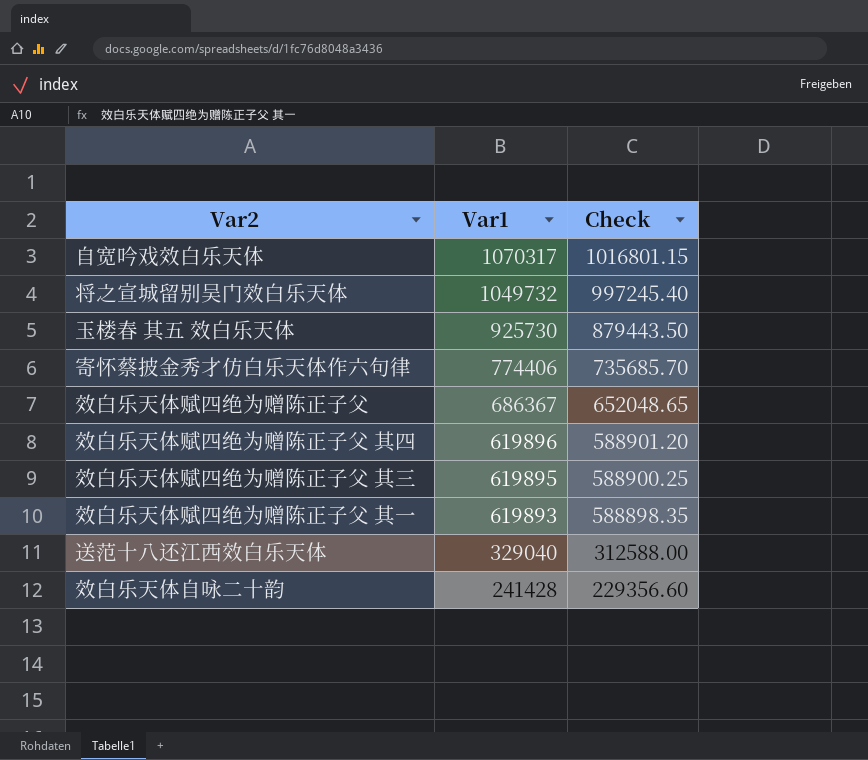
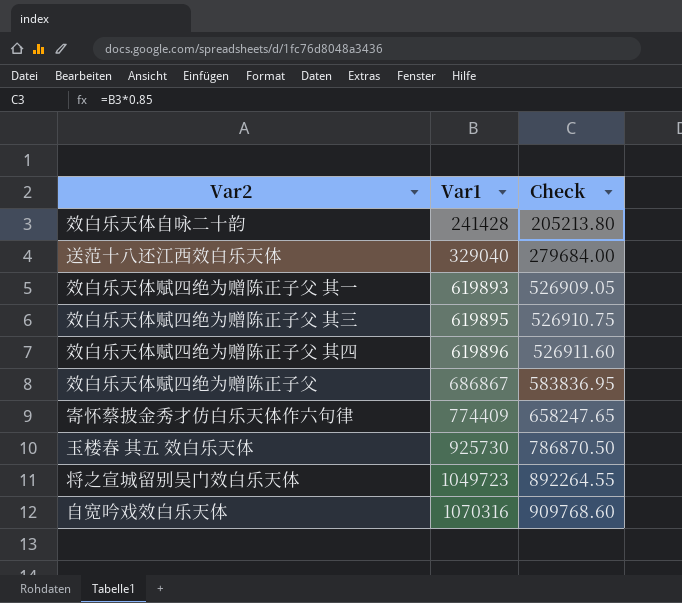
row order: Var1 descending -> Var1 ascending
column Check | formula: [Var1] * 0.95 -> [Var1] * 0.85
效白乐天体赋四绝为赠陈正子父 | Var1: 686367 -> 686867
寄怀蔡披金秀才仿白乐天体作六句律 | Var1: 774406 -> 774409
将之宣城留别吴门效白乐天体 | Var1: 1049732 -> 1049723
自宽吟戏效白乐天体 | Var1: 1070317 -> 1070316

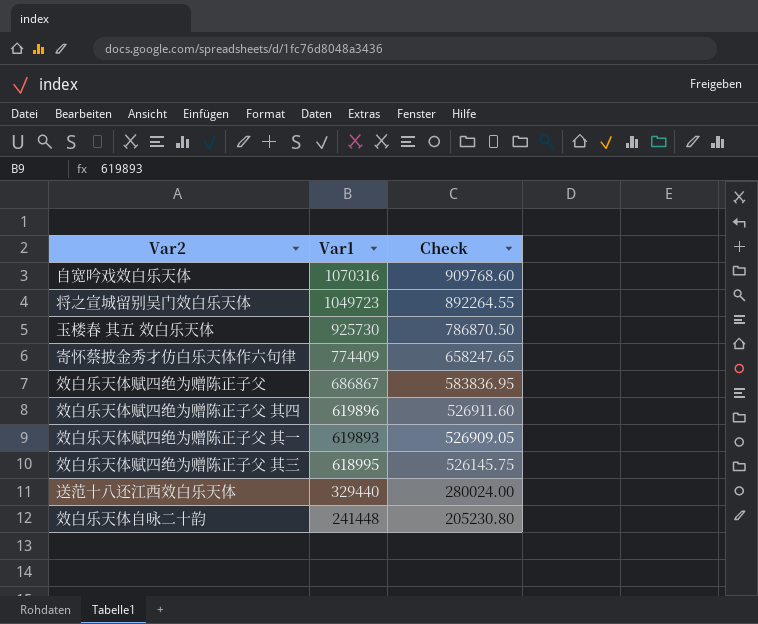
row order: Var1 ascending -> Var1 descending
效白乐天体赋四绝为赠陈正子父 其三 | Var1: 619895 -> 618995
效白乐天体赋四绝为赠陈正子父 其三 | Check: 526910.75 -> 526145.75
送范十八还江西效白乐天体 | Var1: 329040 -> 329440
送范十八还江西效白乐天体 | Check: 279684.00 -> 280024.00
效白乐天体自咏二十韵 | Var1: 241428 -> 241448
效白乐天体自咏二十韵 | Check: 205213.80 -> 205230.80

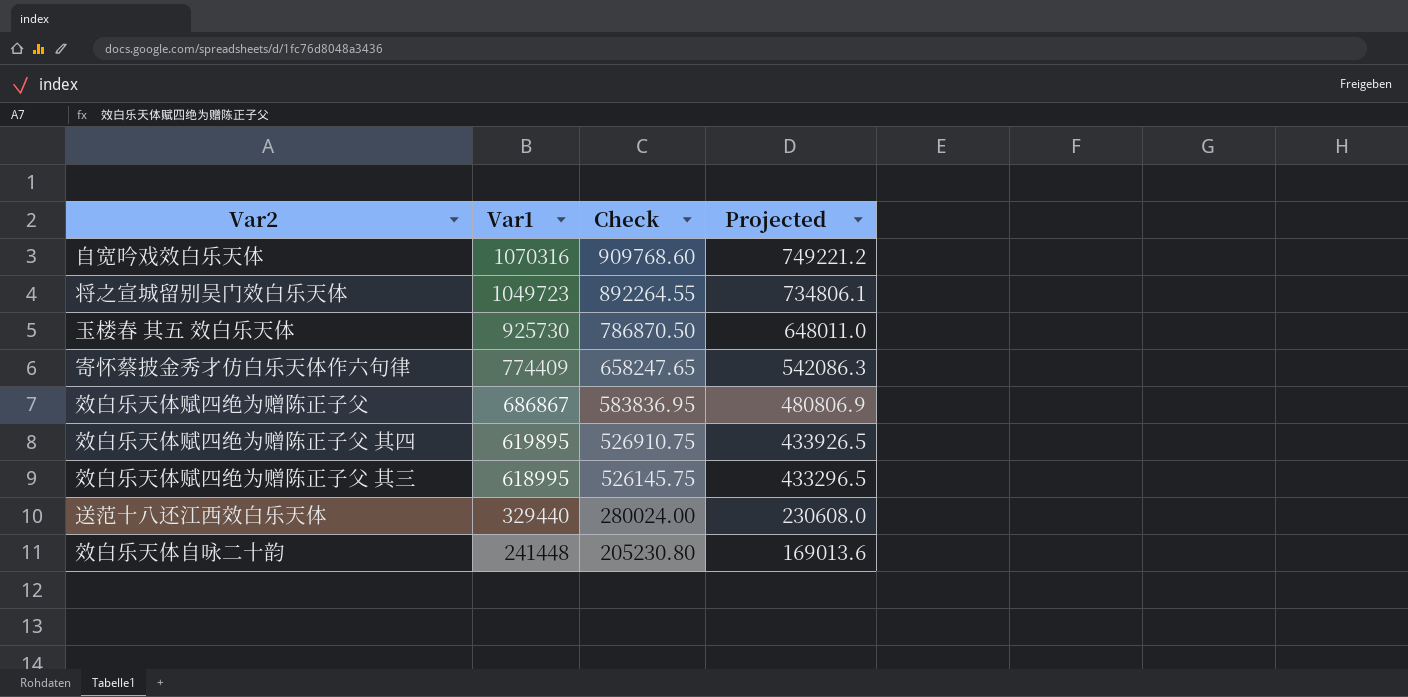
column Projected | formula: none -> [Var1] * 0.7
row 效白乐天体赋四绝为赠陈正子父 其一: 619893 | 526909.05 -> none
效白乐天体赋四绝为赠陈正子父 其四 | Var1: 619896 -> 619895
效白乐天体赋四绝为赠陈正子父 其四 | Check: 526911.60 -> 526910.75

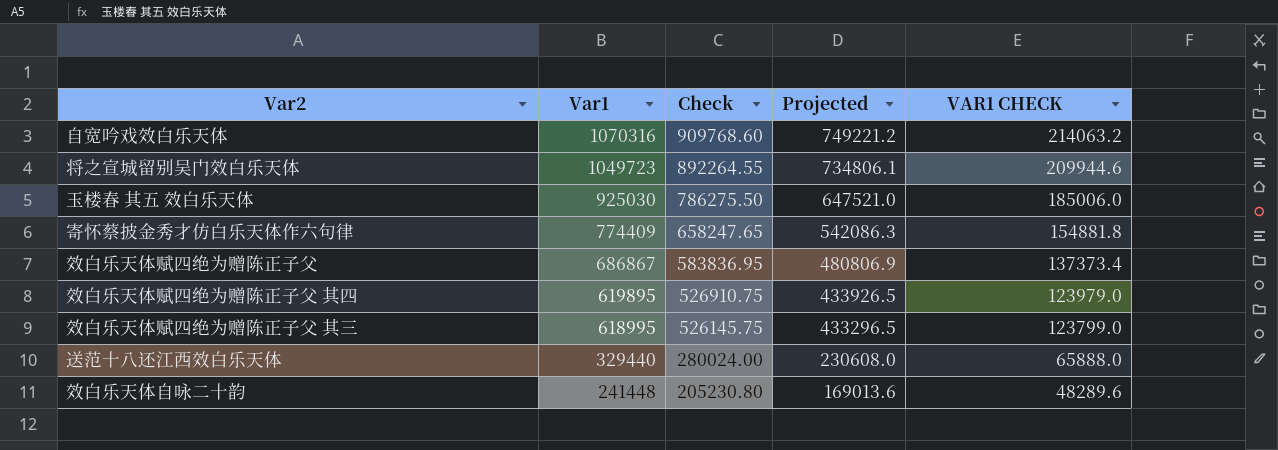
column VAR1 CHECK | formula: none -> [Var1] * 0.2
玉楼春 其五 效白乐天体 | Var1: 925730 -> 925030
玉楼春 其五 效白乐天体 | Check: 786870.50 -> 786275.50
玉楼春 其五 效白乐天体 | Projected: 648011.0 -> 647521.0

